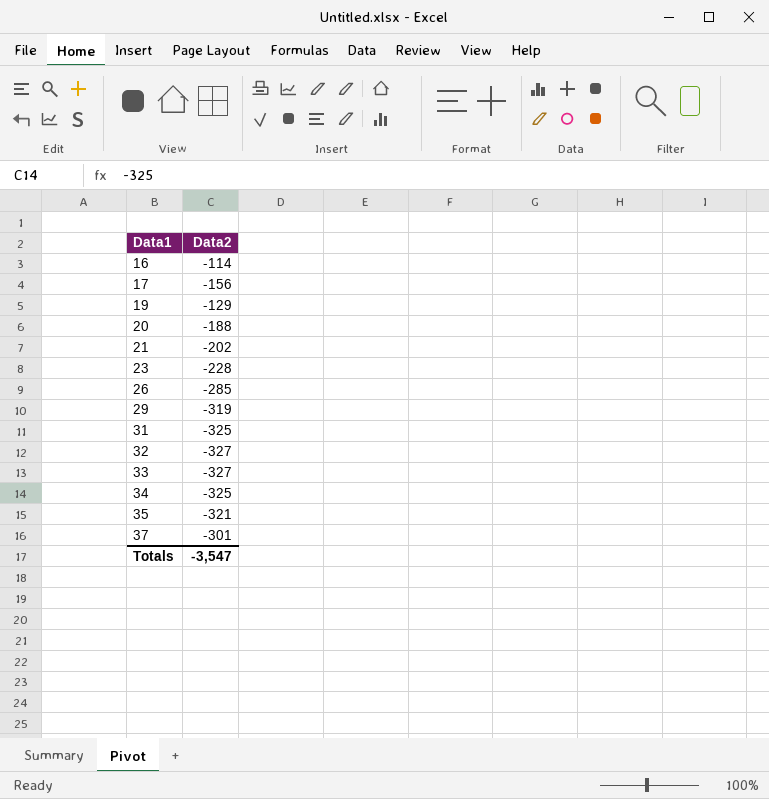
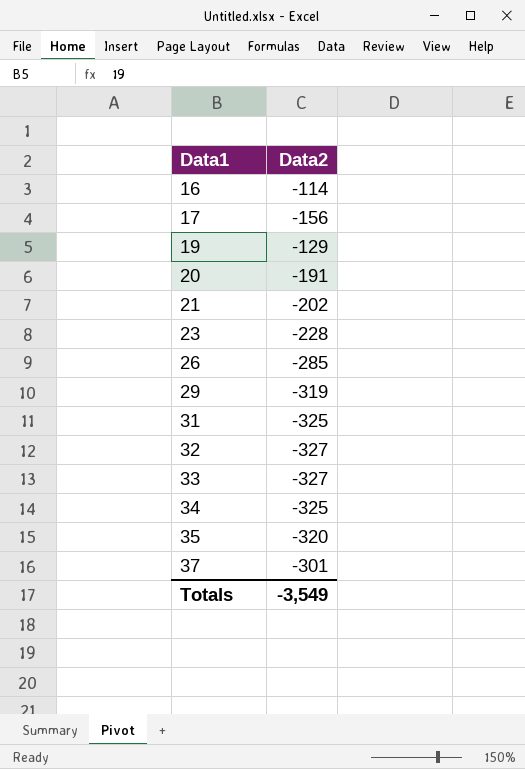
20 | Data2: -188 -> -191
35 | Data2: -321 -> -320
Totals | Data2: -3,547 -> -3,549

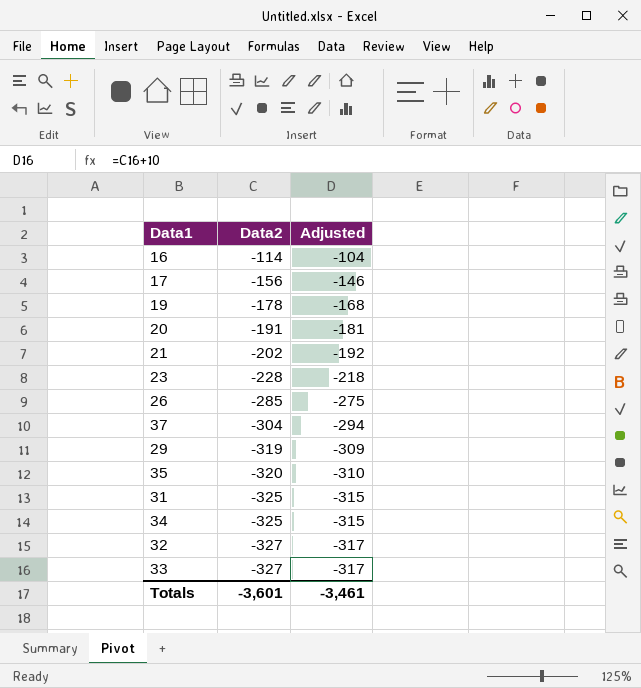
row order: Data1 ascending -> Data2 descending
column Adjusted | formula: none -> [Data2] + 10
19 | Data2: -129 -> -178
37 | Data2: -301 -> -304
Totals | Data2: -3,549 -> -3,601

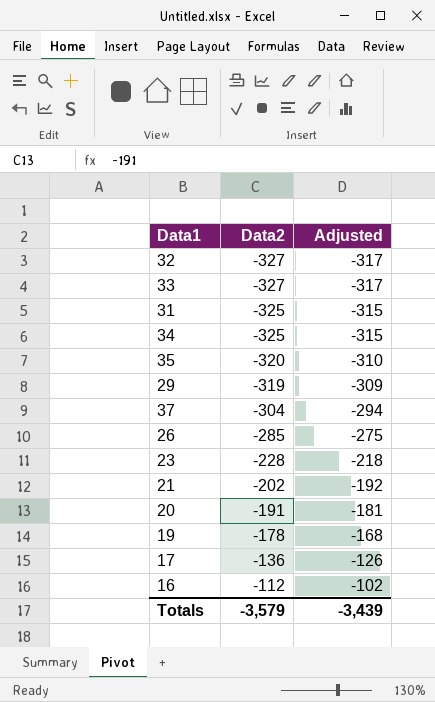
row order: Data2 descending -> Data2 ascending
17 | Data2: -156 -> -136
17 | Adjusted: -146 -> -126
16 | Data2: -114 -> -112
16 | Adjusted: -104 -> -102
Totals | Data2: -3,601 -> -3,579
Totals | Adjusted: -3,461 -> -3,439

